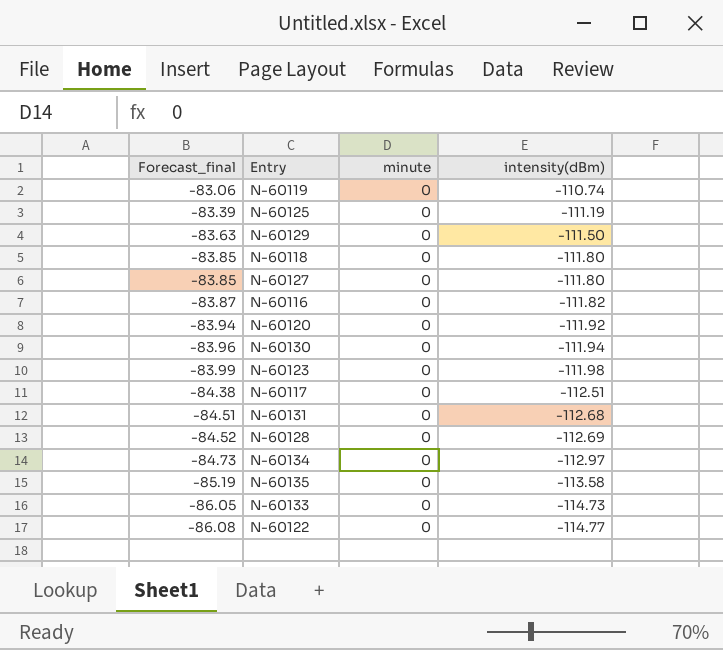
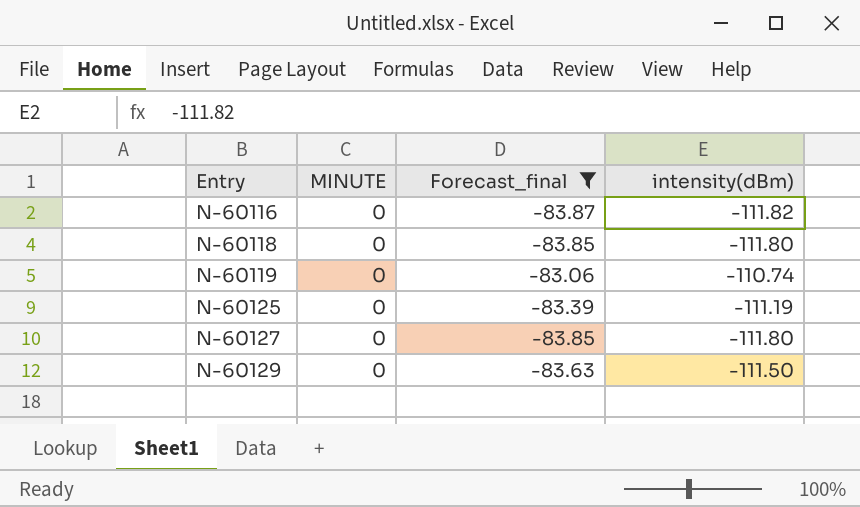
filter: none -> Forecast_final >= -83.87
row order: Forecast_final descending -> Entry ascending
column name: minute -> MINUTE
column Forecast_final | position: 1 -> 3

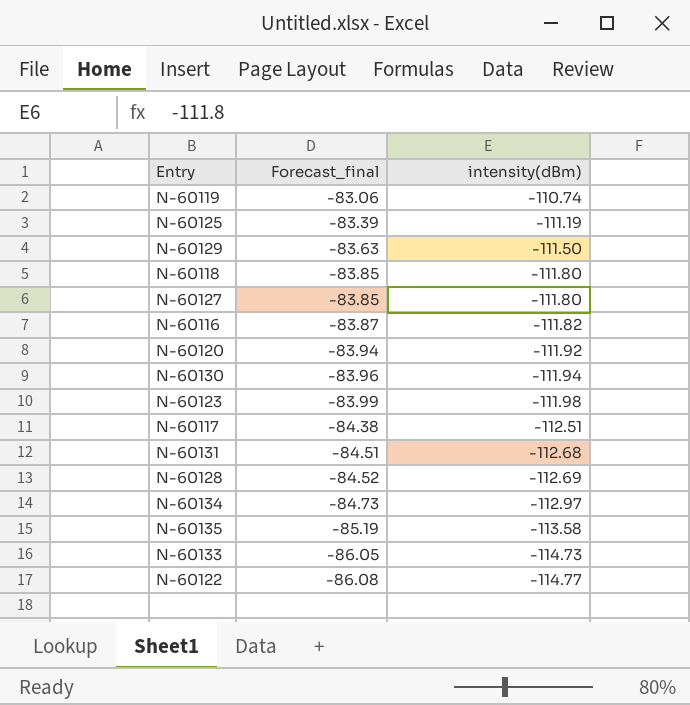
filter: Forecast_final >= -83.87 -> none
row order: Entry ascending -> Forecast_final descending
column MINUTE | position: 2 -> none

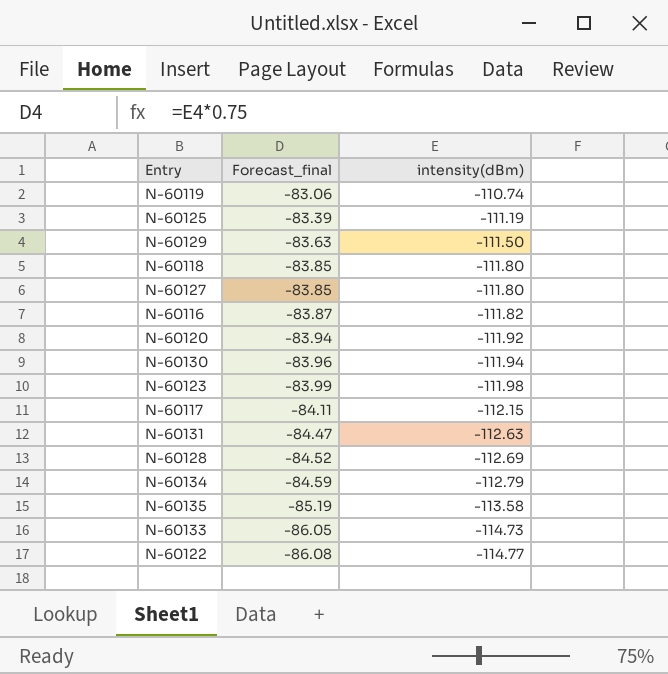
N-60117 | Forecast_final: -84.38 -> -84.11
N-60117 | intensity(dBm): -112.51 -> -112.15
N-60131 | Forecast_final: -84.51 -> -84.47
N-60131 | intensity(dBm): -112.68 -> -112.63
N-60134 | Forecast_final: -84.73 -> -84.59
N-60134 | intensity(dBm): -112.97 -> -112.79

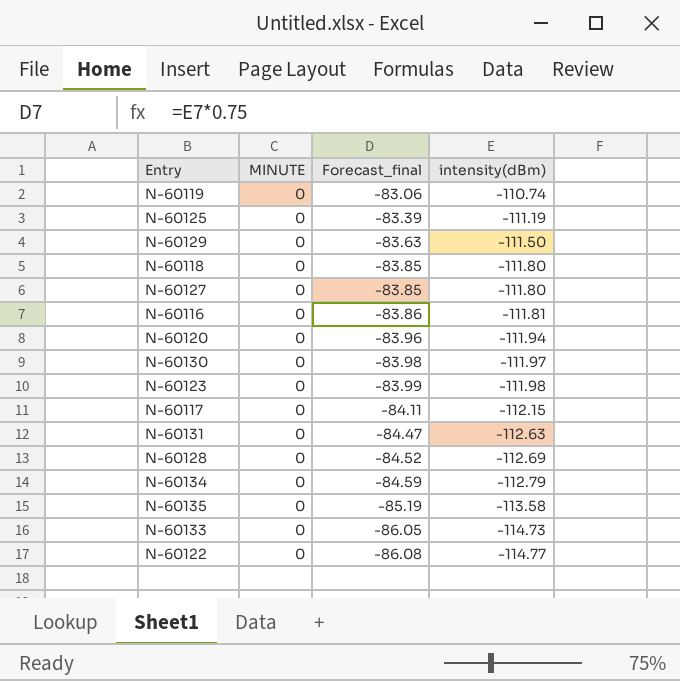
column MINUTE | position: none -> 2
N-60116 | Forecast_final: -83.87 -> -83.86
N-60116 | intensity(dBm): -111.82 -> -111.81
N-60120 | Forecast_final: -83.94 -> -83.96
N-60120 | intensity(dBm): -111.92 -> -111.94
N-60130 | Forecast_final: -83.96 -> -83.98
N-60130 | intensity(dBm): -111.94 -> -111.97

